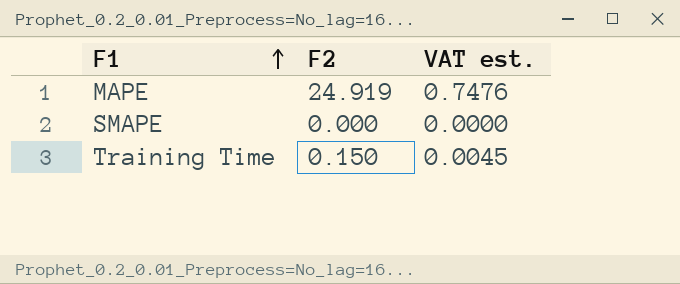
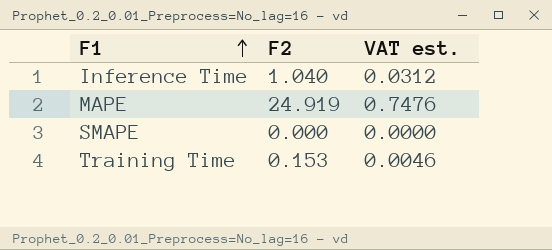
row Inference Time: none -> 1.040 | 0.0312
Training Time | F2: 0.150 -> 0.153
Training Time | VAT est.: 0.0045 -> 0.0046

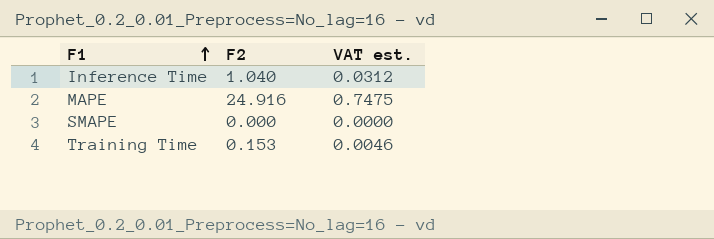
MAPE | F2: 24.919 -> 24.916
MAPE | VAT est.: 0.7476 -> 0.7475

